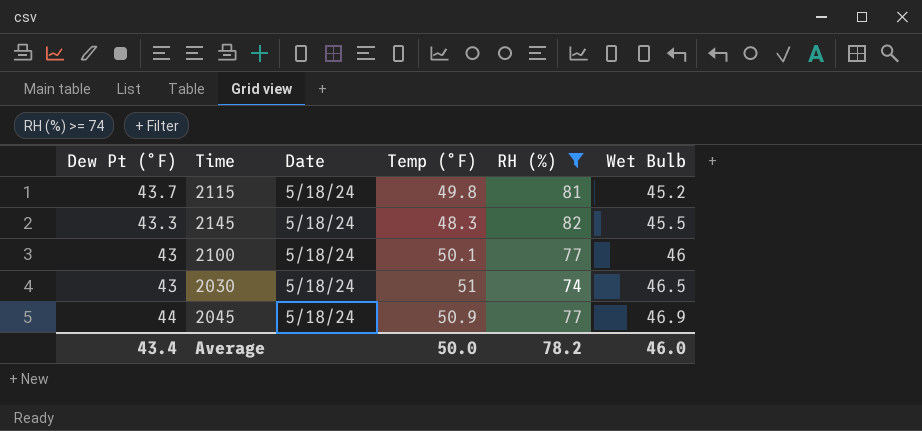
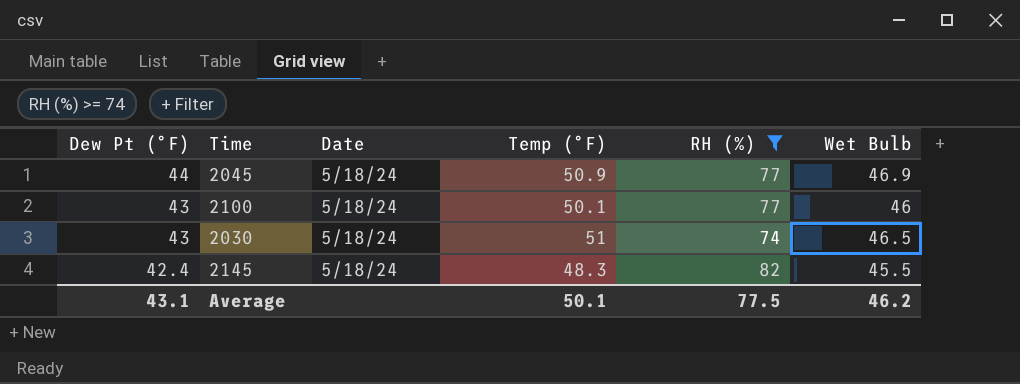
row order: Wet Bulb ascending -> Dew Pt (°F) descending
row 2115: 43.7 | 5/18/24 | 49.8 | 81 | 45.2 -> none
2145 | Dew Pt (°F): 43.3 -> 42.4
Average | Dew Pt (°F): 43.4 -> 43.1
Average | Temp (°F): 50.0 -> 50.1
Average | RH (%): 78.2 -> 77.5
Average | Wet Bulb: 46.0 -> 46.2

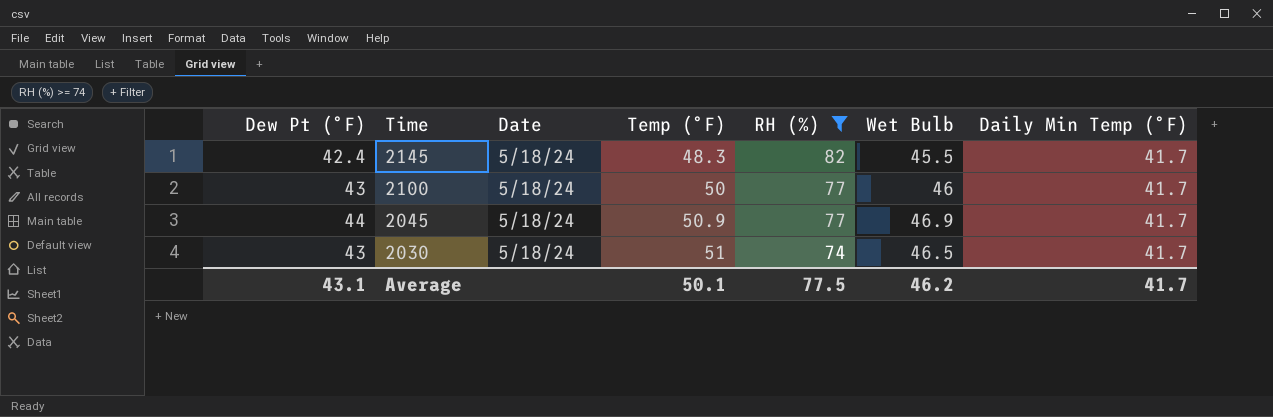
row order: Dew Pt (°F) descending -> Time descending
column Daily Min Temp (°F) | position: none -> 7
2100 | Temp (°F): 50.1 -> 50

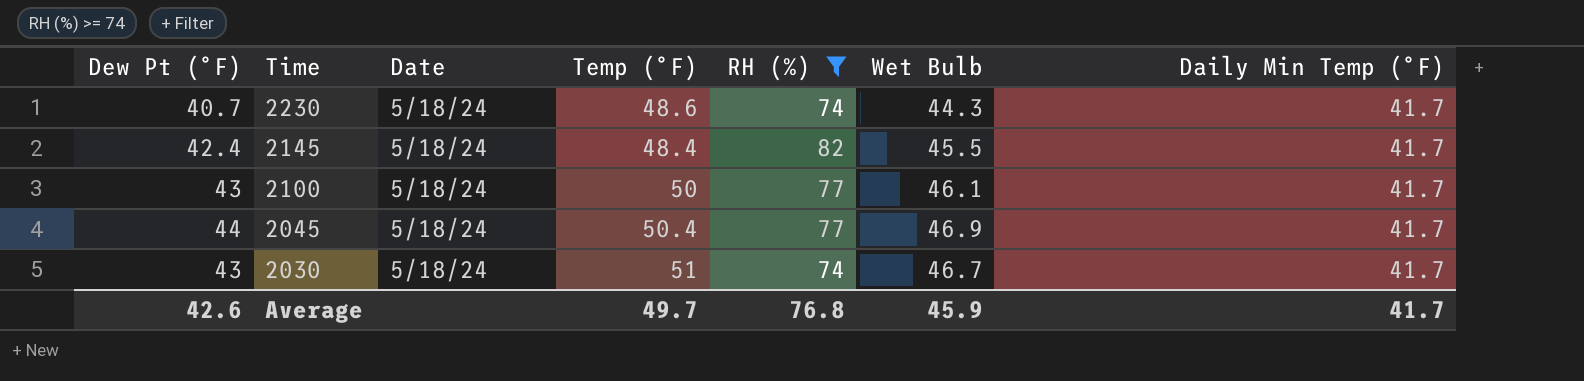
row 2230: none -> 40.7 | 5/18/24 | 48.6 | 74 | 44.3 | 41.7
2145 | Temp (°F): 48.3 -> 48.4
2100 | Wet Bulb: 46 -> 46.1
2045 | Temp (°F): 50.9 -> 50.4
2030 | Wet Bulb: 46.5 -> 46.7
Average | Dew Pt (°F): 43.1 -> 42.6
Average | Temp (°F): 50.1 -> 49.7
Average | RH (%): 77.5 -> 76.8
Average | Wet Bulb: 46.2 -> 45.9

